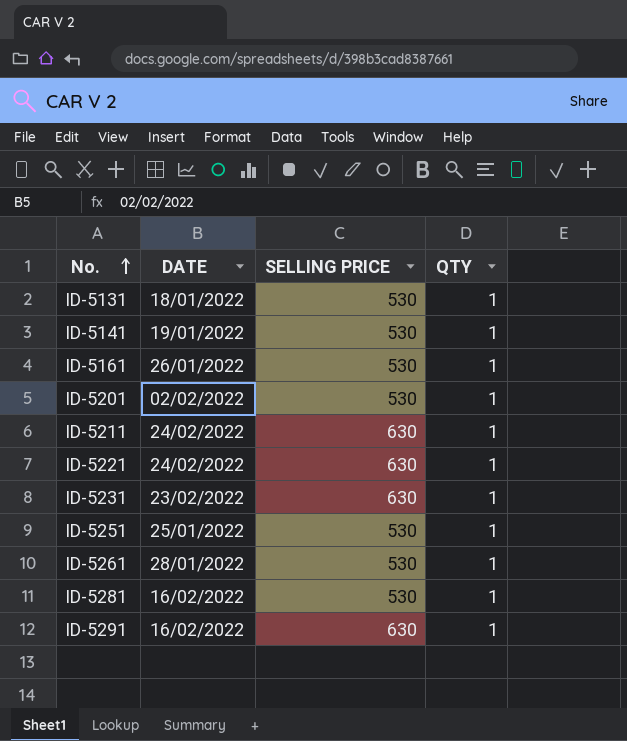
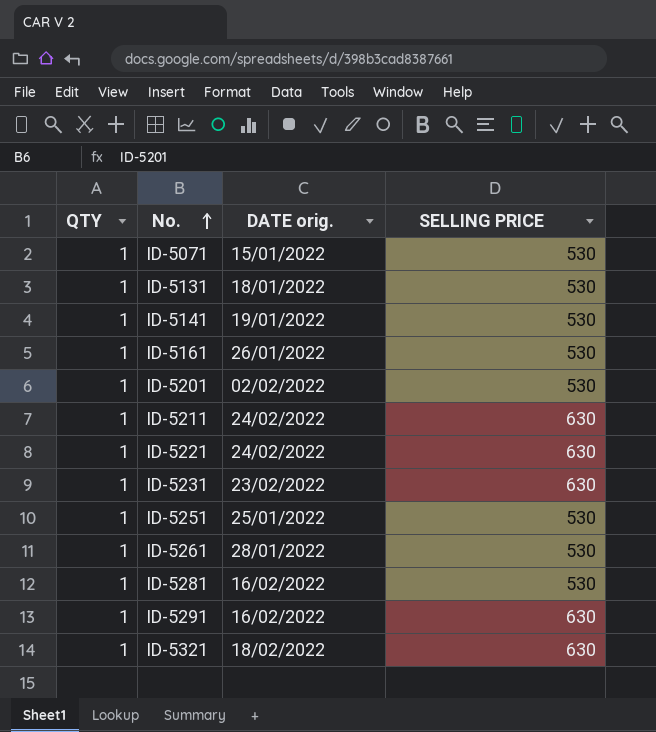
column QTY | position: 4 -> 1
column name: DATE -> DATE orig.
row ID-5071: none -> 1 | 15/01/2022 | 530
row ID-5321: none -> 1 | 18/02/2022 | 630

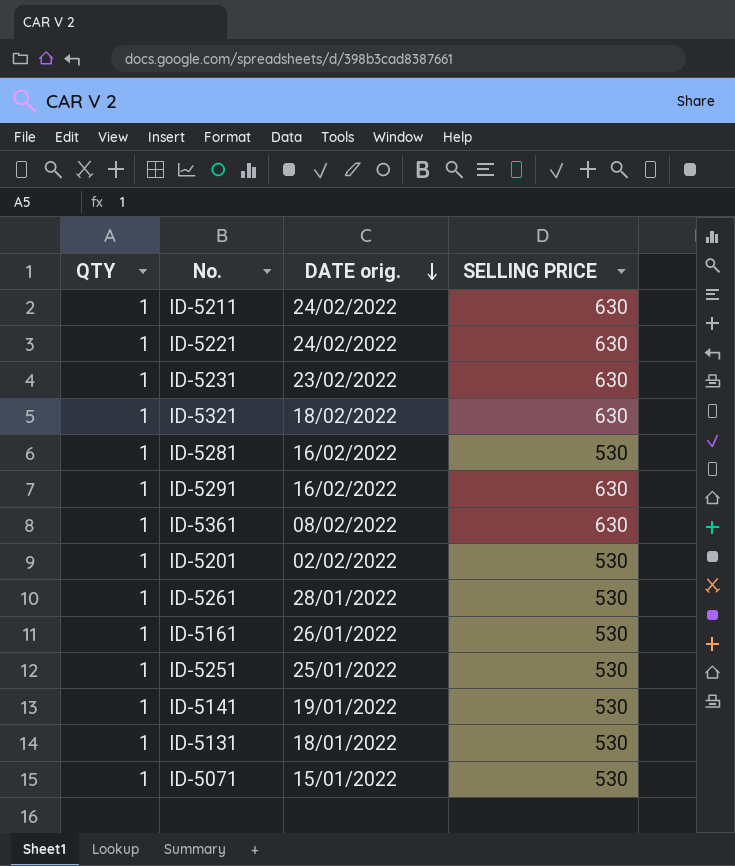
row order: No. ascending -> DATE orig. descending
row ID-5361: none -> 1 | 08/02/2022 | 630

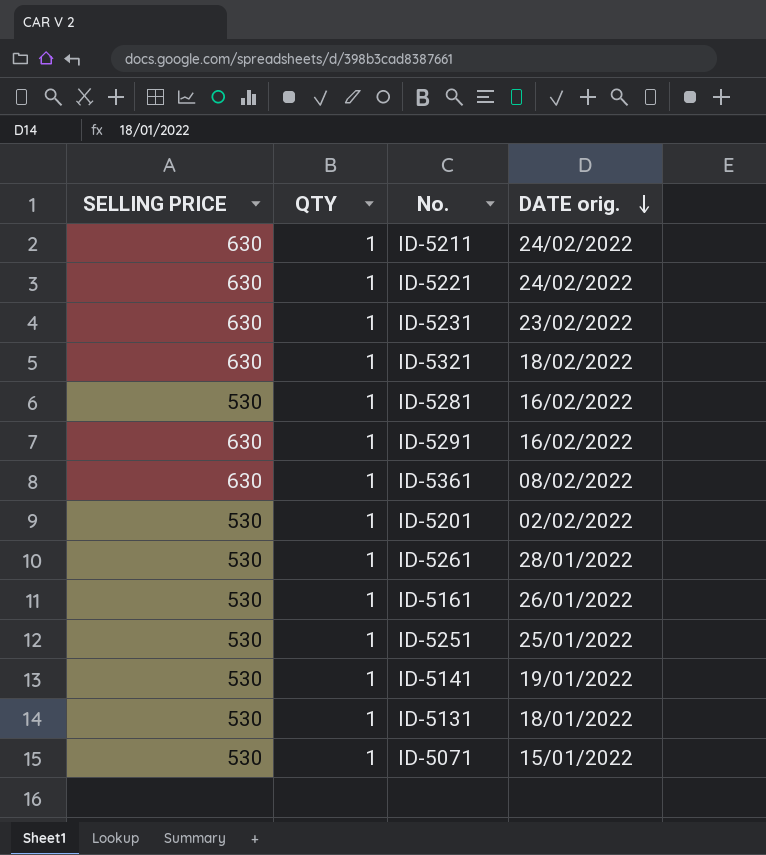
column SELLING PRICE | position: 4 -> 1

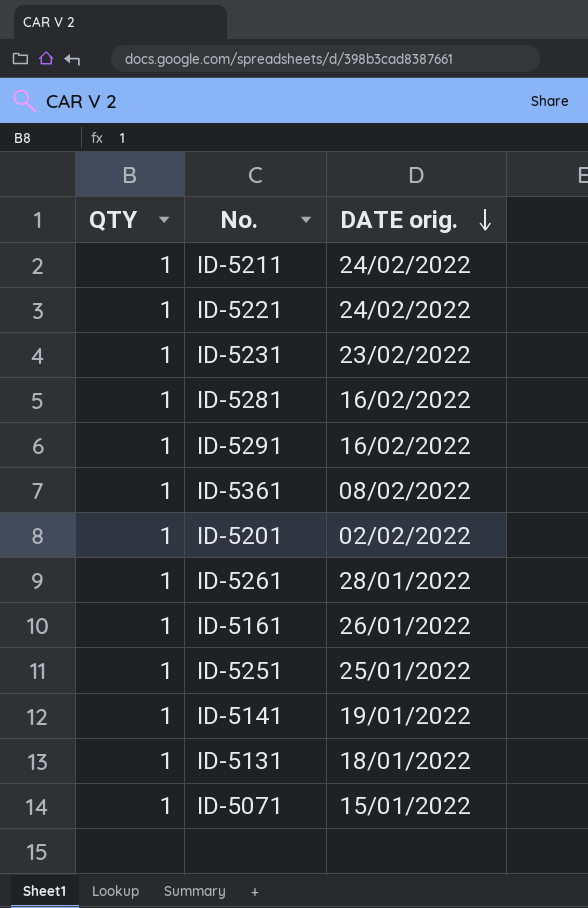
column SELLING PRICE | position: 1 -> none
row ID-5321: 630 | 1 | 18/02/2022 -> none

